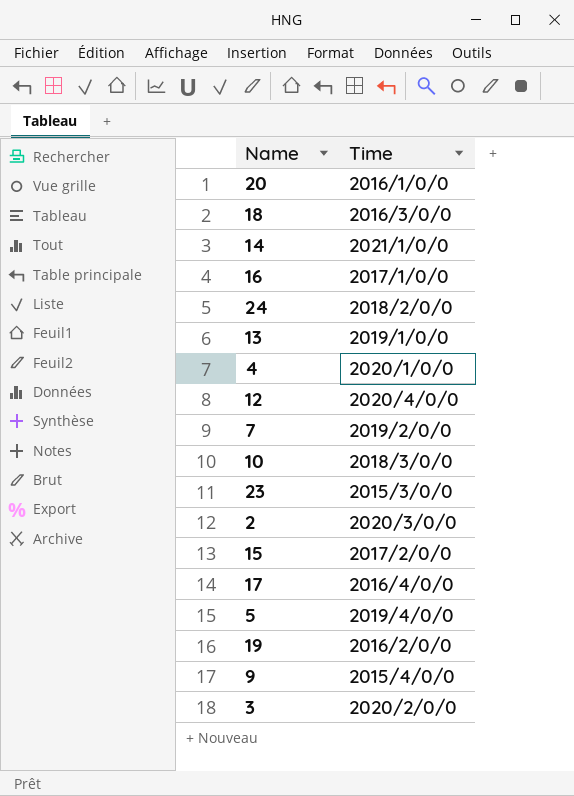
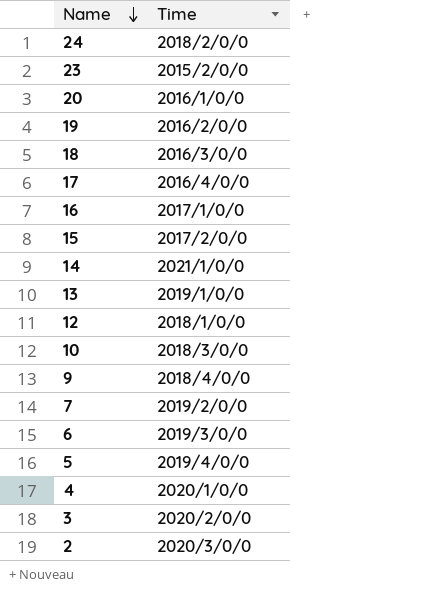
row order: none -> Name descending
23 | Time: 2015/3/0/0 -> 2015/2/0/0
12 | Time: 2020/4/0/0 -> 2018/1/0/0
9 | Time: 2015/4/0/0 -> 2018/4/0/0
row 6: none -> 2019/3/0/0

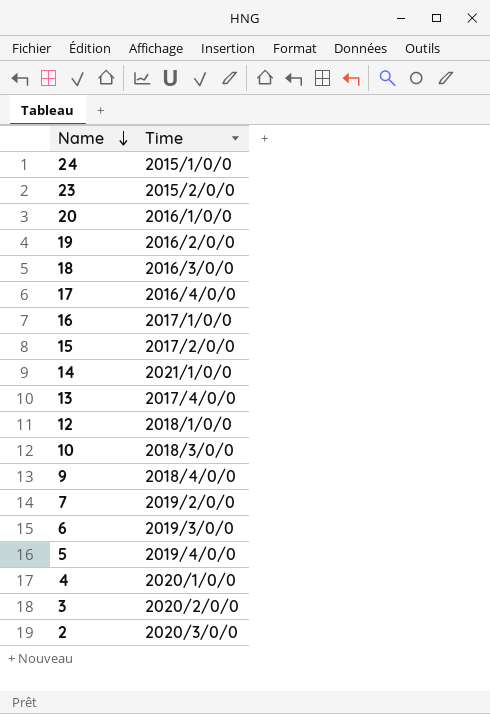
24 | Time: 2018/2/0/0 -> 2015/1/0/0
13 | Time: 2019/1/0/0 -> 2017/4/0/0

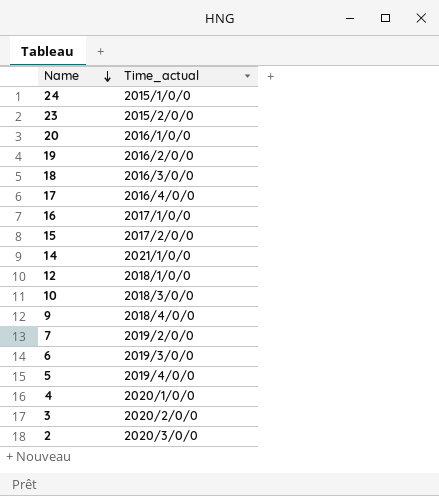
column name: Time -> Time_actual
row 13: 2017/4/0/0 -> none

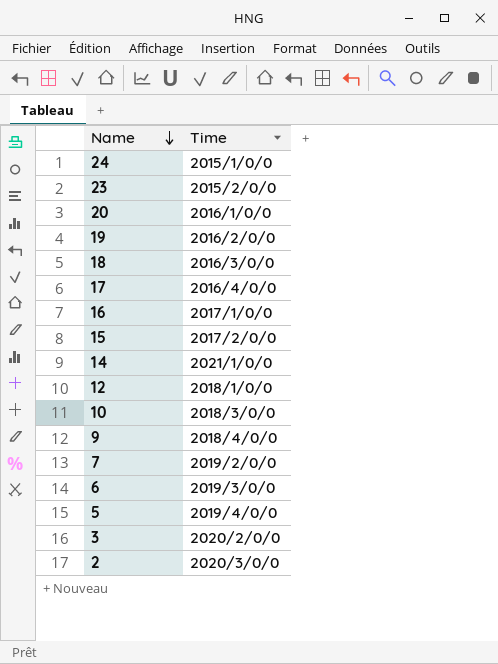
column name: Time_actual -> Time
row 4: 2020/1/0/0 -> none

